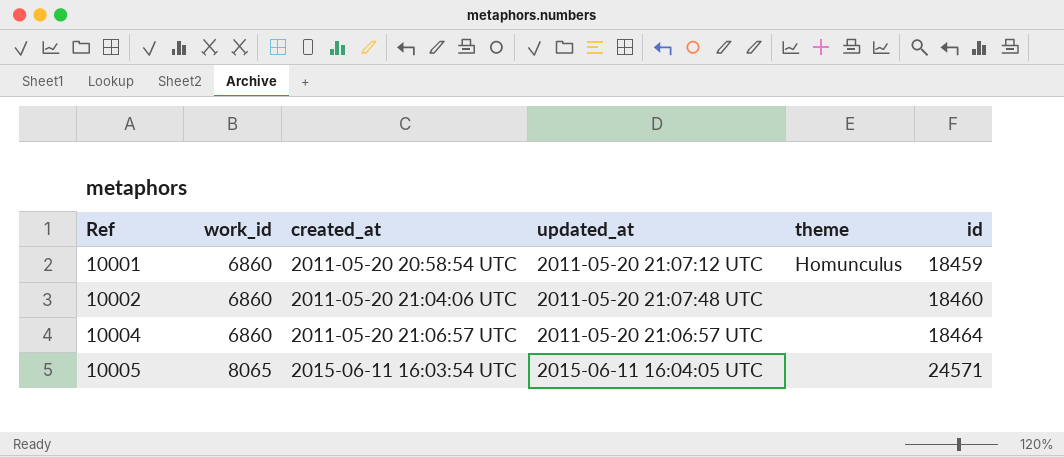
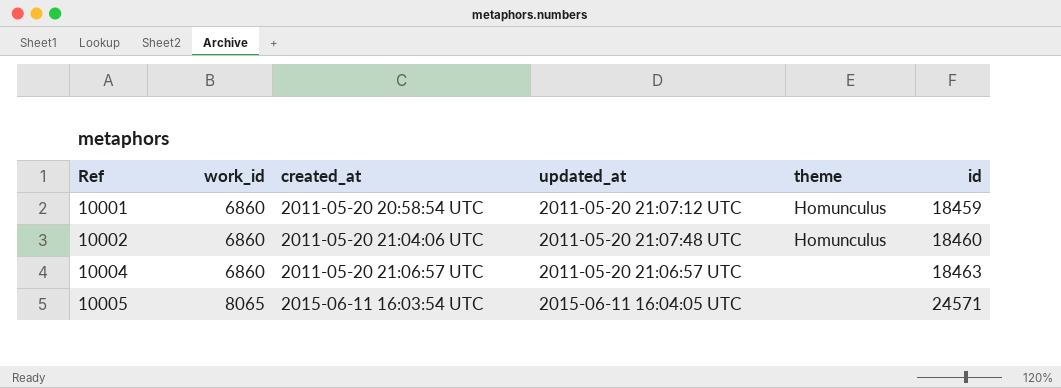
10002 | theme: none -> Homunculus
10004 | id: 18464 -> 18463

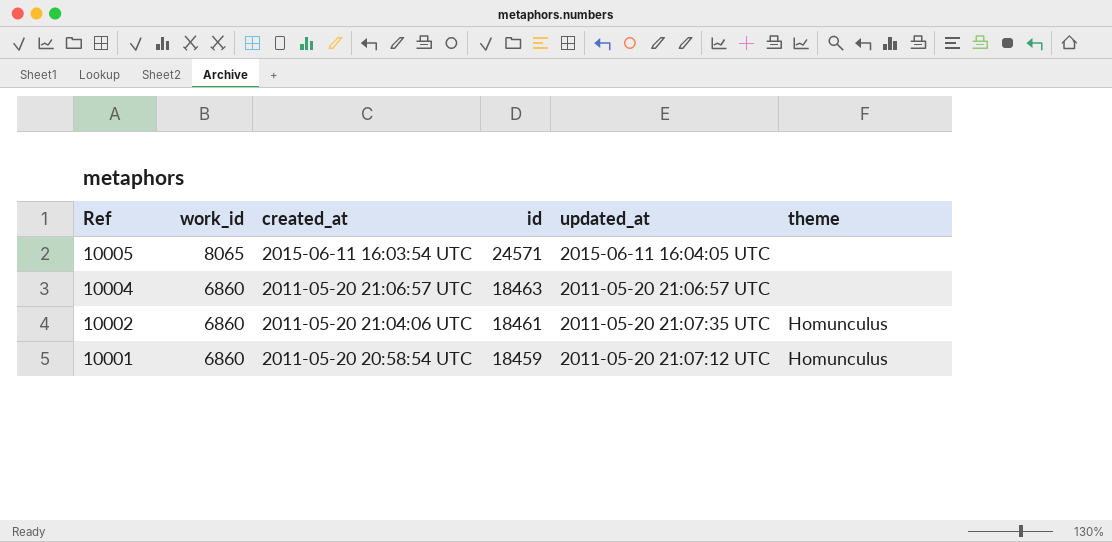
row order: Ref ascending -> Ref descending
column id | position: 6 -> 4
10002 | id: 18460 -> 18461
10002 | updated_at: 2011-05-20 21:07:48 UTC -> 2011-05-20 21:07:35 UTC

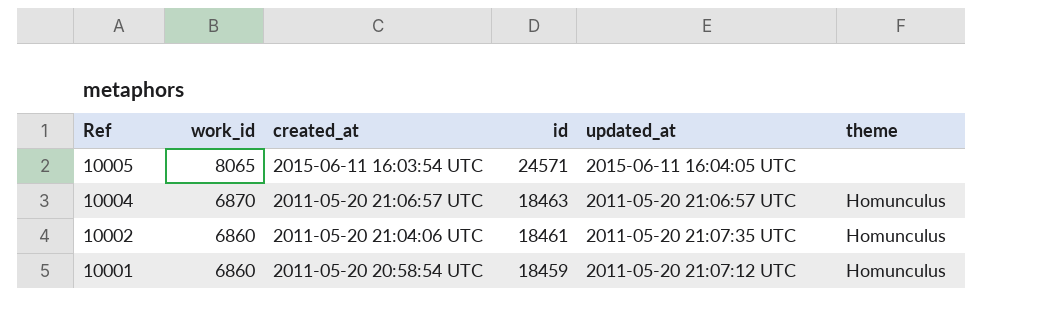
10004 | work_id: 6860 -> 6870
10004 | theme: none -> Homunculus

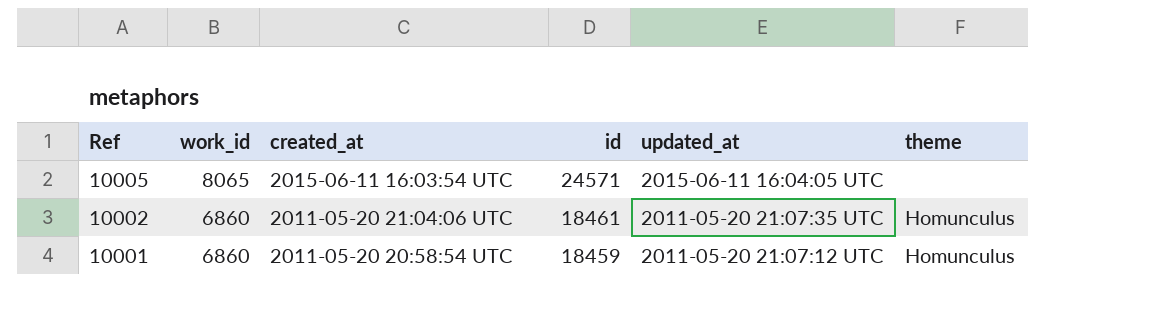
row 10004: 6870 | 2011-05-20 21:06:57 UTC | 18463 | 2011-05-20 21:06:57 UTC | Homunculus -> none

